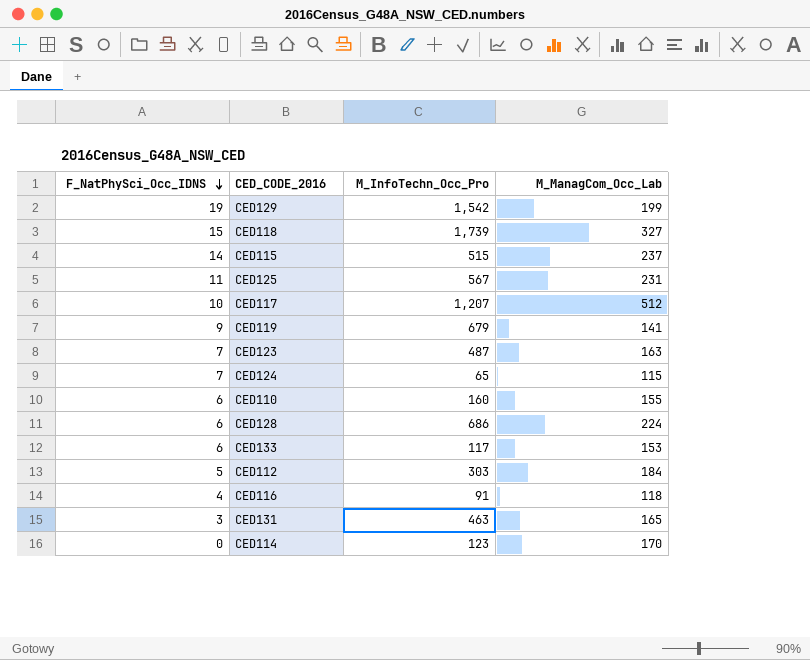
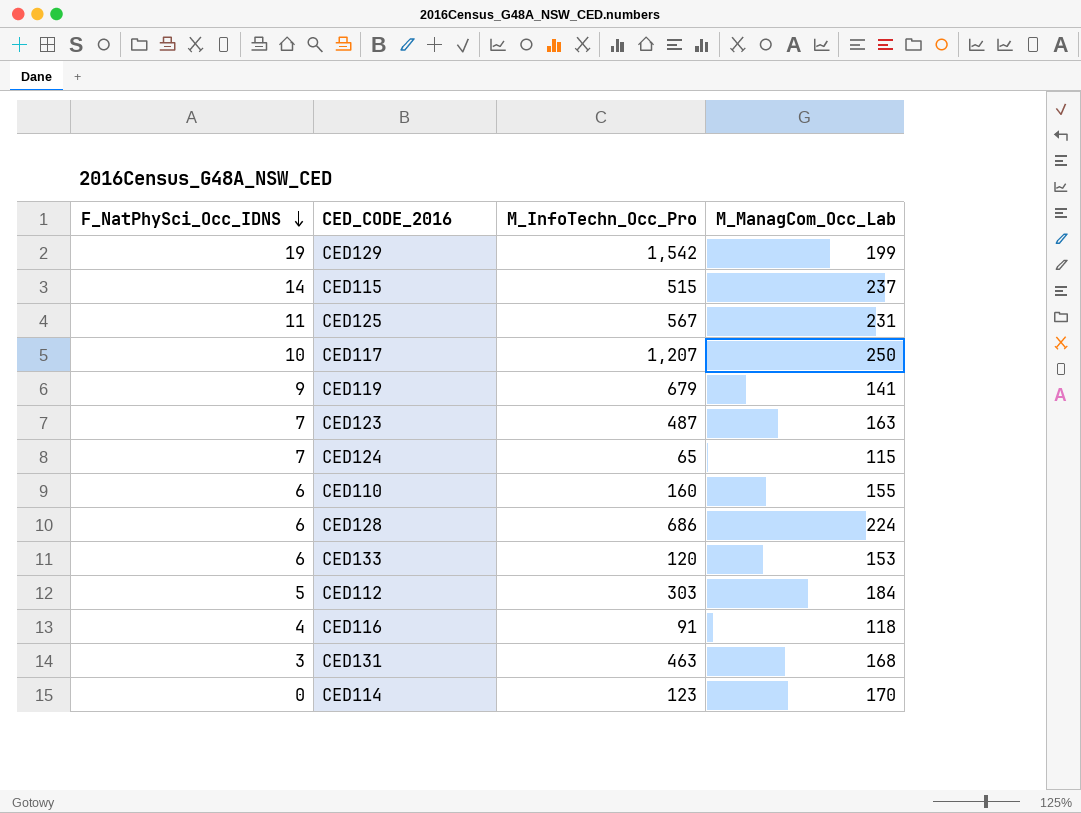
row CED118: 15 | 1,739 | 327 -> none
CED117 | M_ManagCom_Occ_Lab: 512 -> 250
CED133 | M_InfoTechn_Occ_Pro: 117 -> 120
CED131 | M_ManagCom_Occ_Lab: 165 -> 168

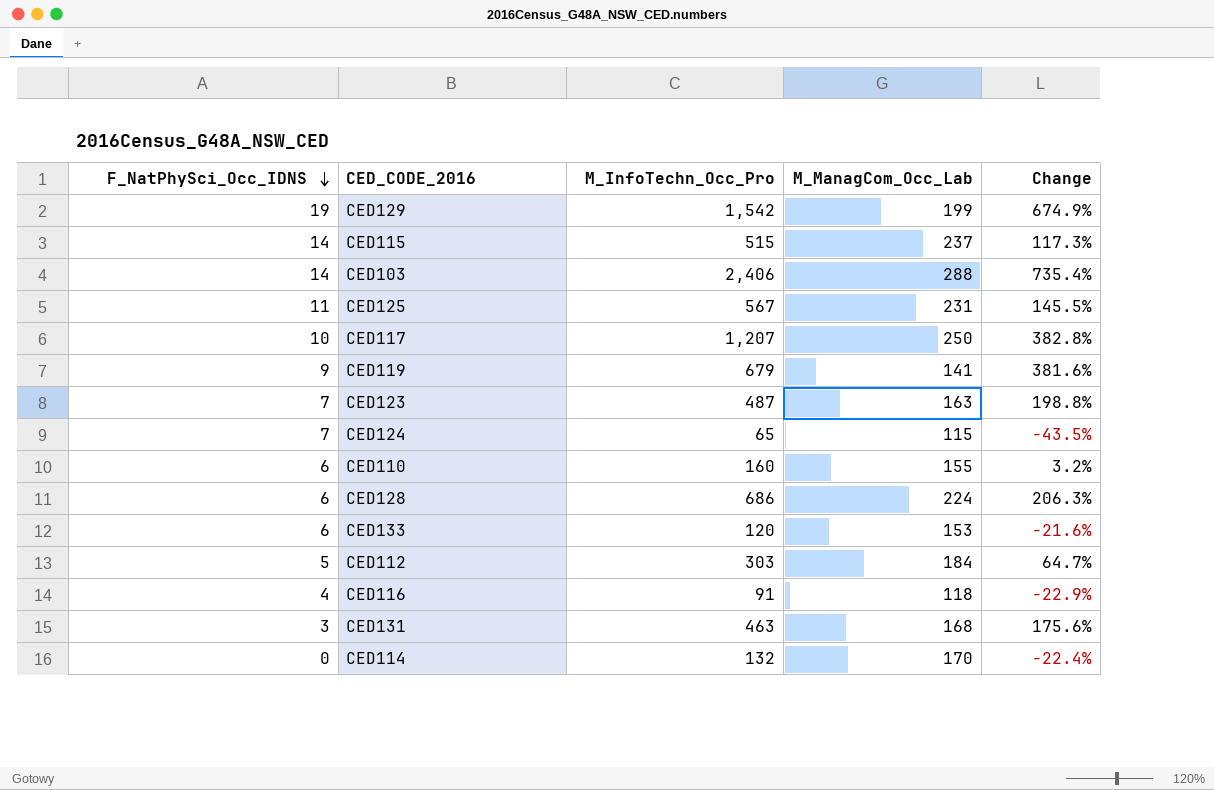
column Change | formula: none -> ([M_InfoTechn_Occ_Pro] - [M_ManagCom_Occ_Lab]) / [M_ManagCom_Occ_Lab]
row CED103: none -> 14 | 2,406 | 288 | 735.4%
CED114 | M_InfoTechn_Occ_Pro: 123 -> 132

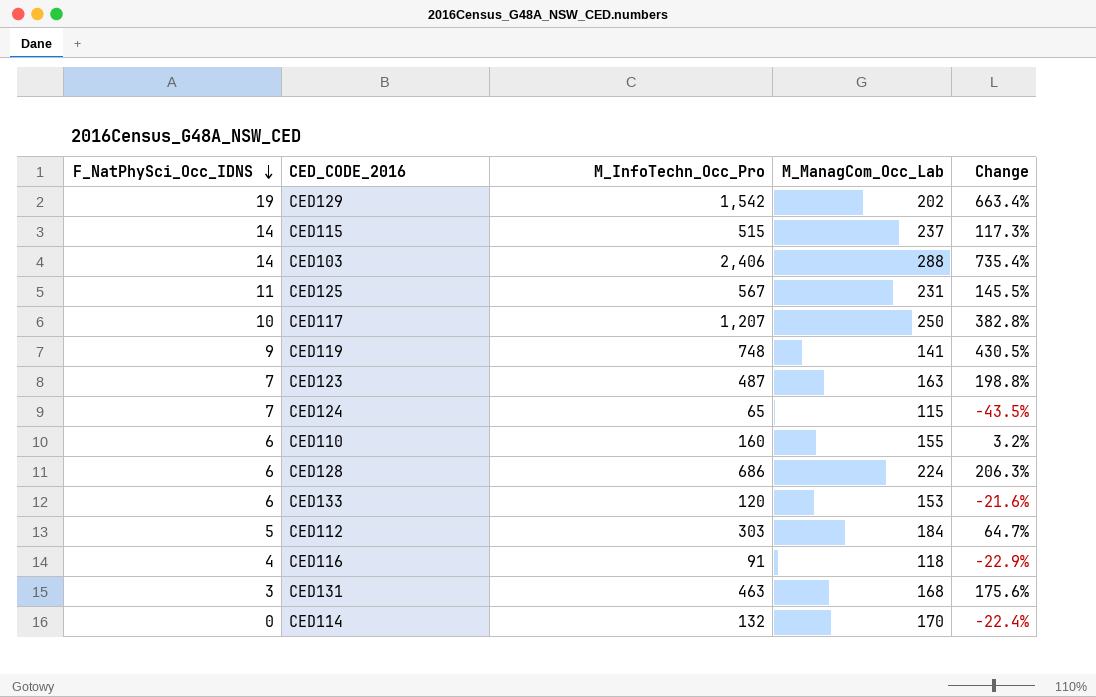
CED129 | M_ManagCom_Occ_Lab: 199 -> 202
CED129 | Change: 674.9% -> 663.4%
CED119 | M_InfoTechn_Occ_Pro: 679 -> 748
CED119 | Change: 381.6% -> 430.5%

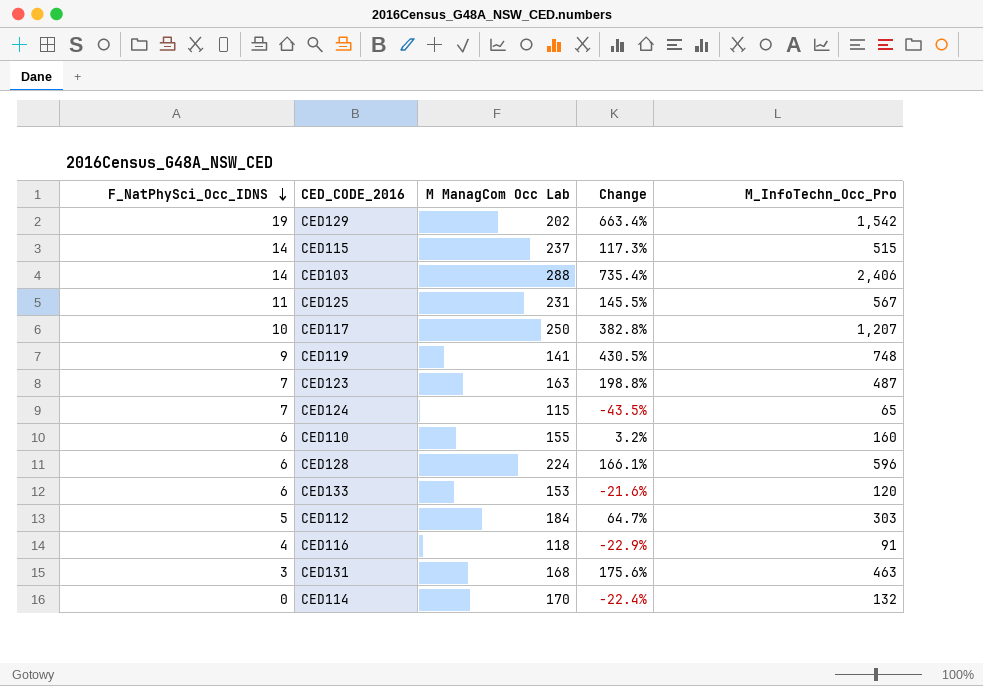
column name: M_ManagCom_Occ_Lab -> M ManagCom Occ Lab
column M_InfoTechn_Occ_Pro | position: 3 -> 5
CED128 | Change: 206.3% -> 166.1%
CED128 | M_InfoTechn_Occ_Pro: 686 -> 596

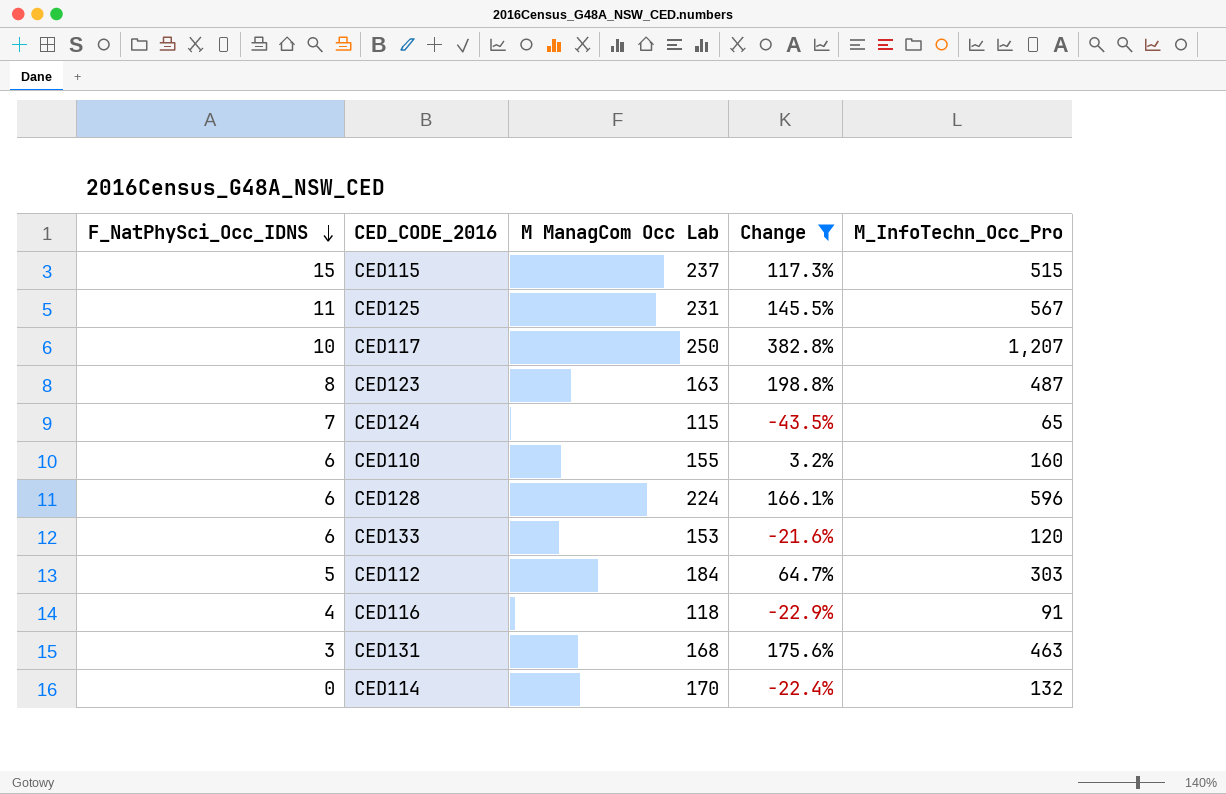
filter: none -> Change <= 382.8%
CED115 | F_NatPhySci_Occ_IDNS: 14 -> 15
CED123 | F_NatPhySci_Occ_IDNS: 7 -> 8

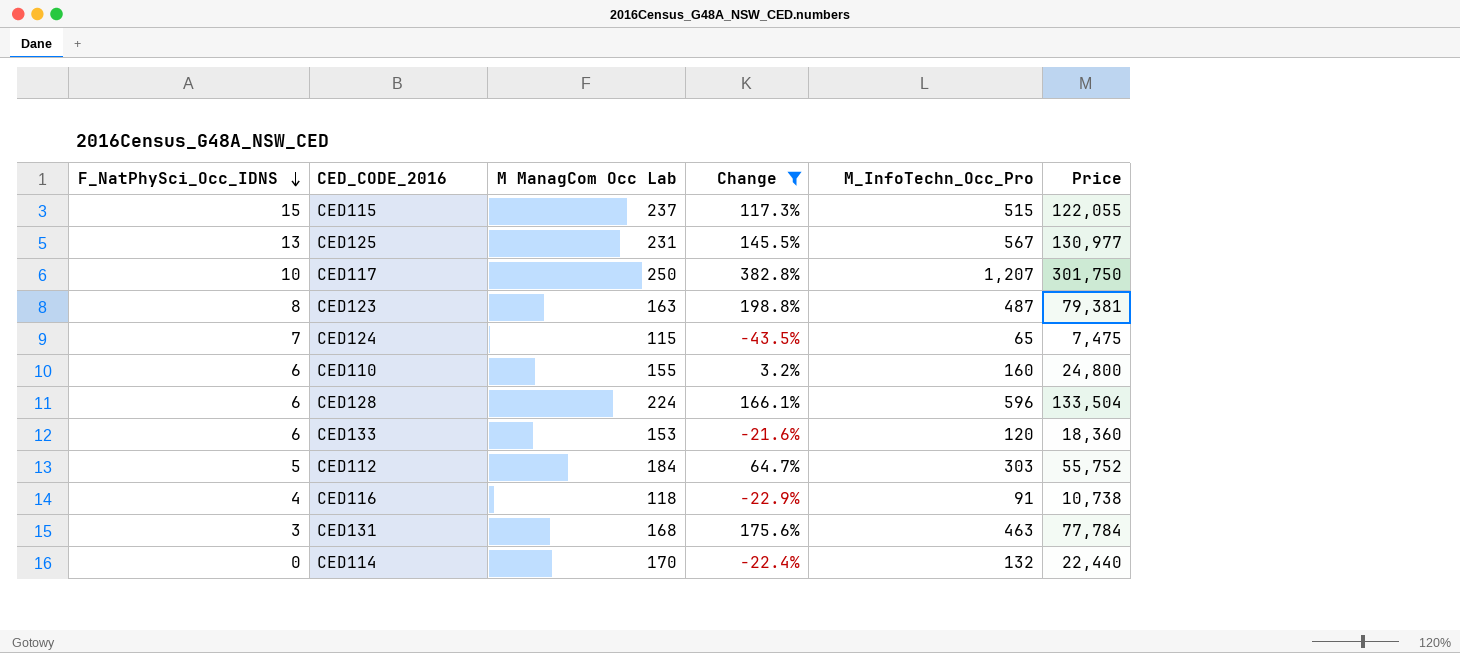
column Price | formula: none -> [M ManagCom Occ Lab] * [M_InfoTechn_Occ_Pro]
CED125 | F_NatPhySci_Occ_IDNS: 11 -> 13

